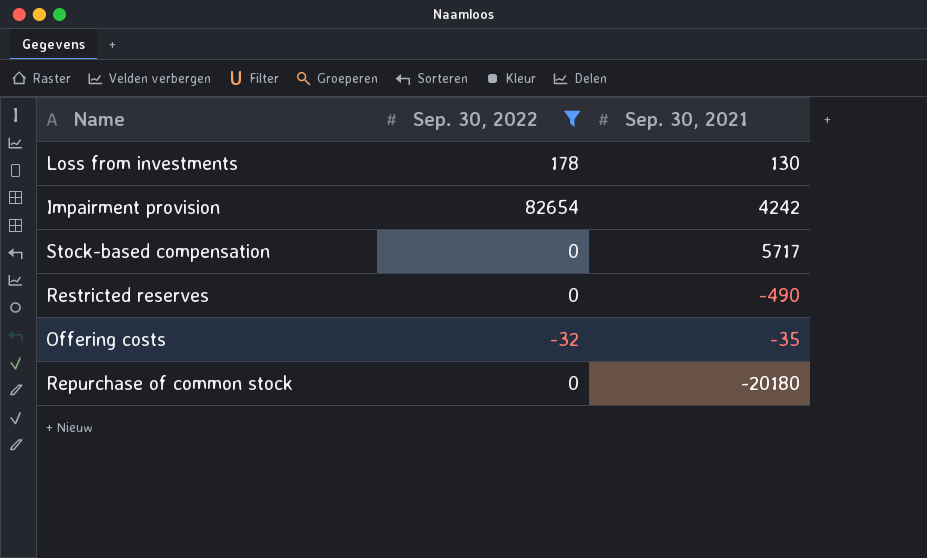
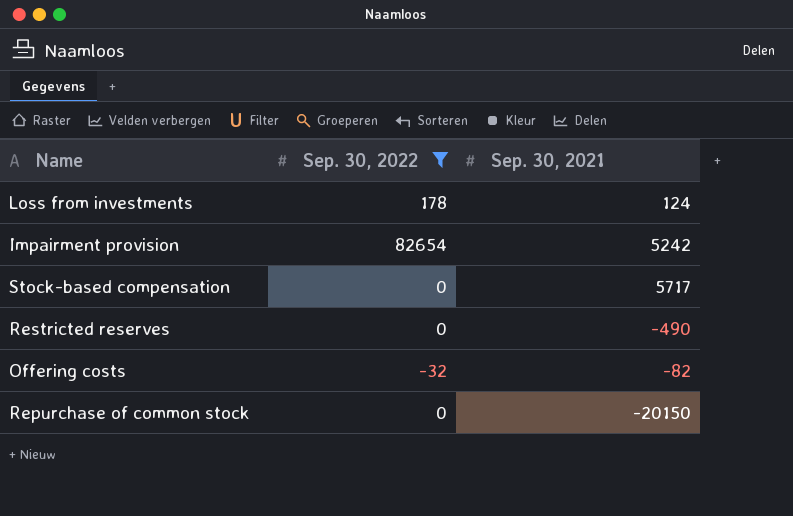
Loss from investments | Sep. 30, 2021: 130 -> 124
Impairment provision | Sep. 30, 2021: 4242 -> 5242
Offering costs | Sep. 30, 2021: -35 -> -82
Repurchase of common stock | Sep. 30, 2021: -20180 -> -20150

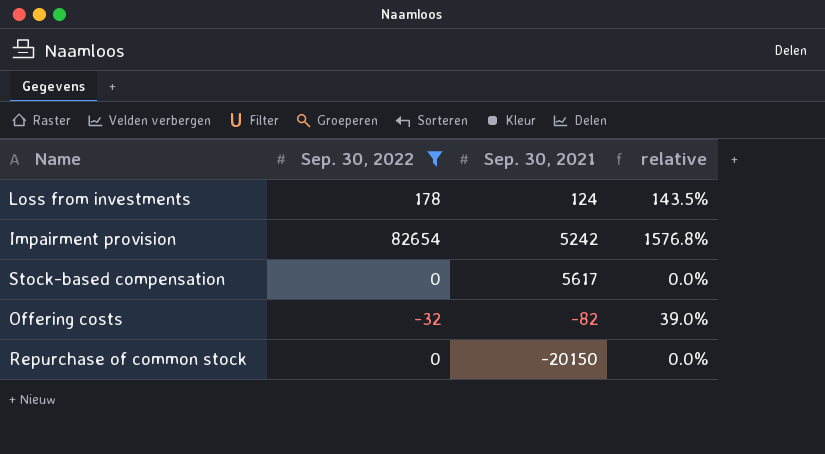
column relative | formula: none -> [Sep. 30, 2022] / [Sep. 30, 2021]
row Restricted reserves: 0 | -490 -> none
Stock-based compensation | Sep. 30, 2021: 5717 -> 5617

